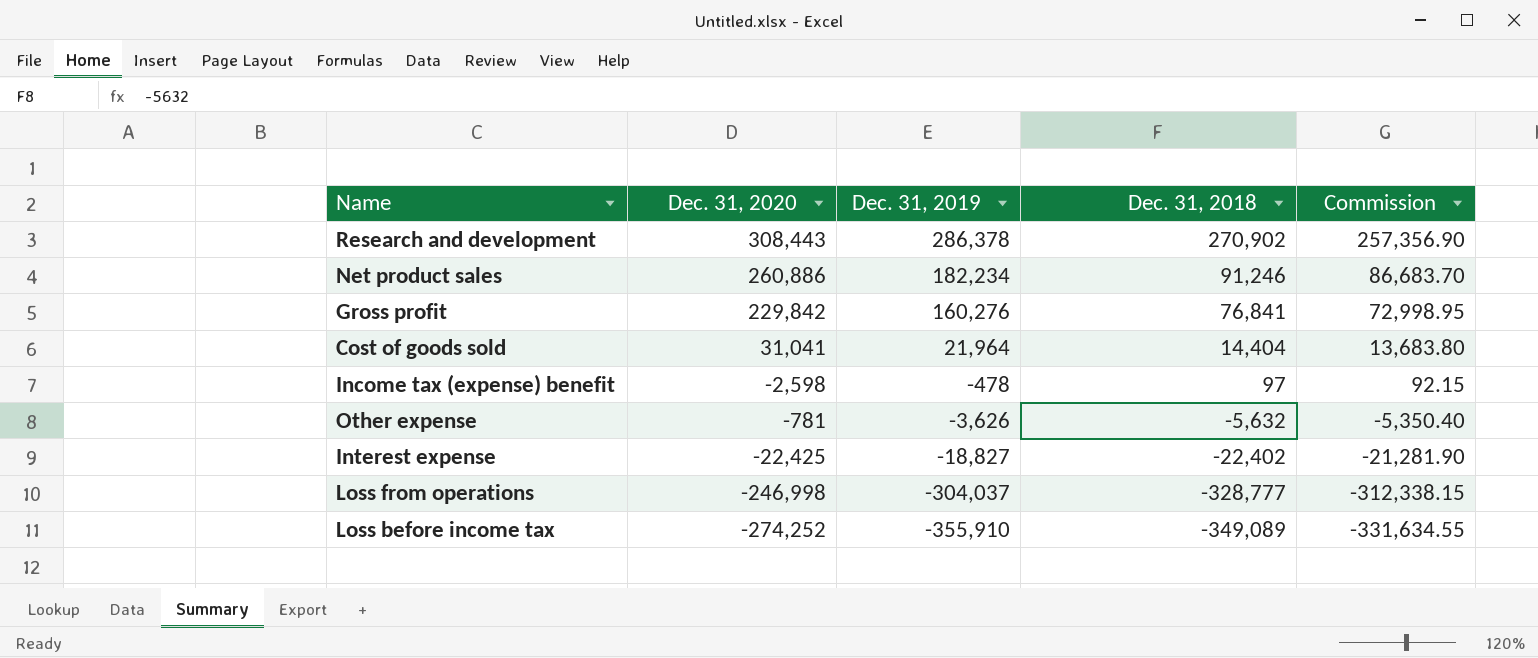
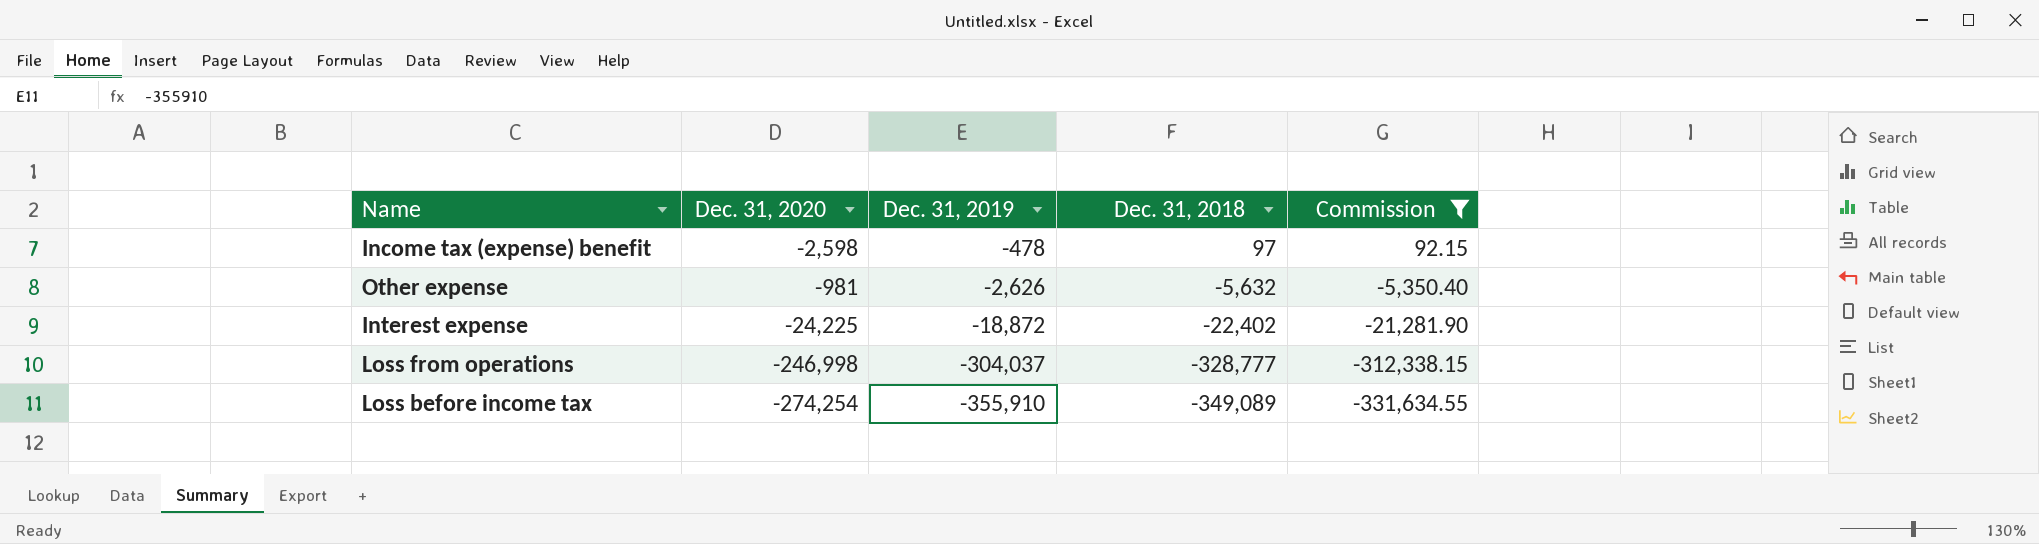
filter: none -> Commission <= 92.15
Other expense | Dec. 31, 2020: -781 -> -981
Other expense | Dec. 31, 2019: -3,626 -> -2,626
Interest expense | Dec. 31, 2020: -22,425 -> -24,225
Interest expense | Dec. 31, 2019: -18,827 -> -18,872
Loss before income tax | Dec. 31, 2020: -274,252 -> -274,254

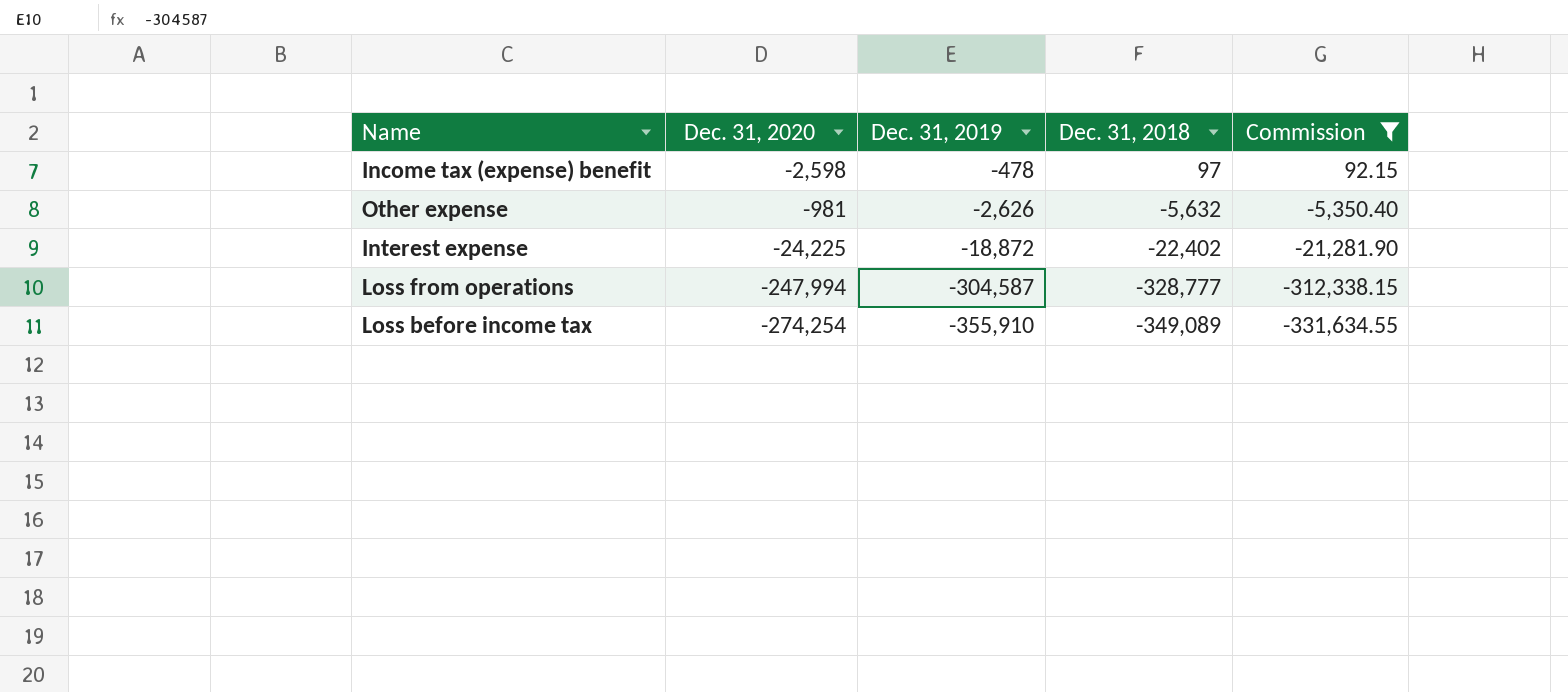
Loss from operations | Dec. 31, 2020: -246,998 -> -247,994
Loss from operations | Dec. 31, 2019: -304,037 -> -304,587

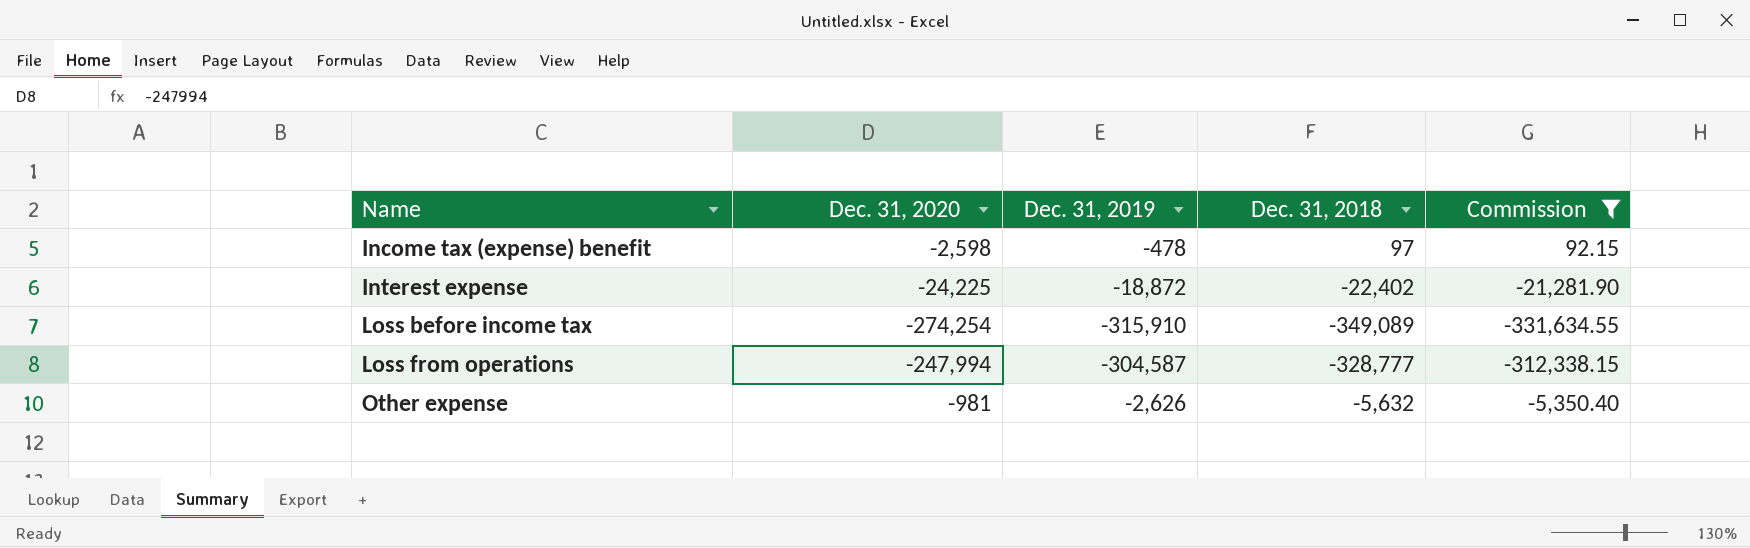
row order: Dec. 31, 2019 descending -> Name ascending
Loss before income tax | Dec. 31, 2019: -355,910 -> -315,910

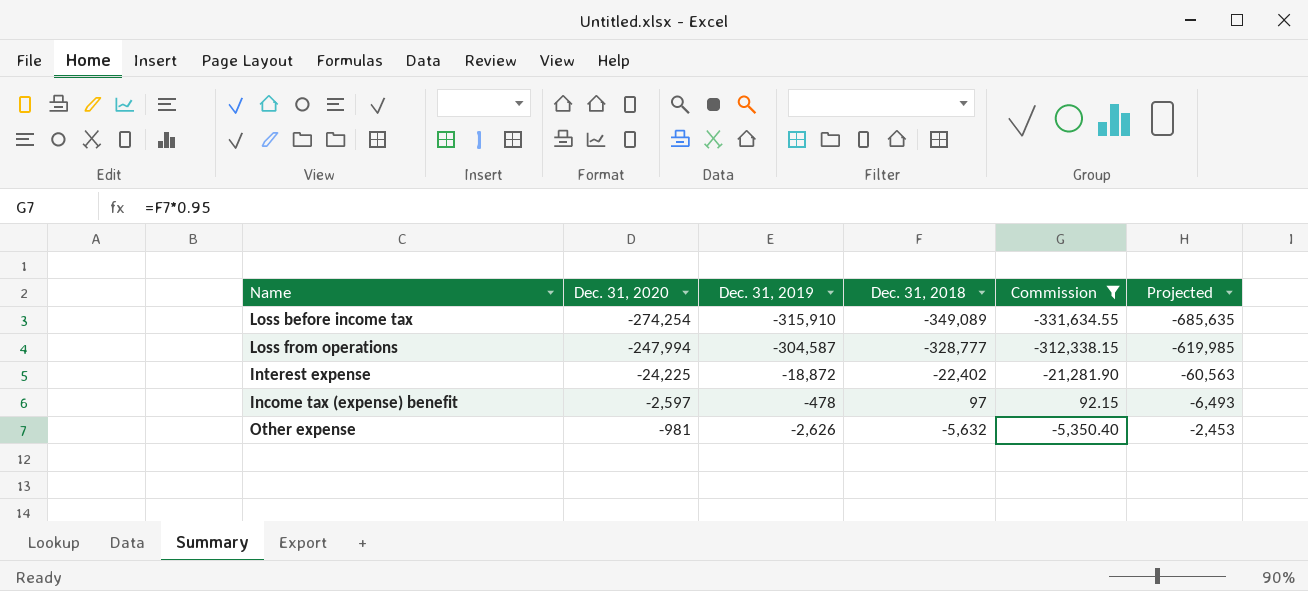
row order: Name ascending -> Dec. 31, 2020 ascending
column Projected | formula: none -> [Dec. 31, 2020] * 2.5
Income tax (expense) benefit | Dec. 31, 2020: -2,598 -> -2,597

